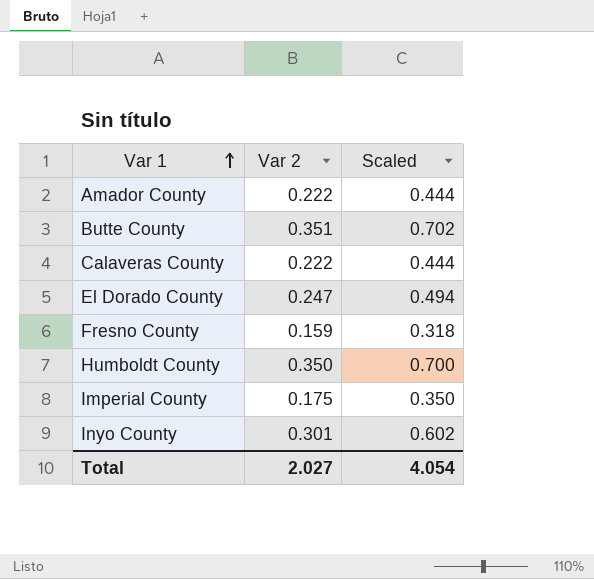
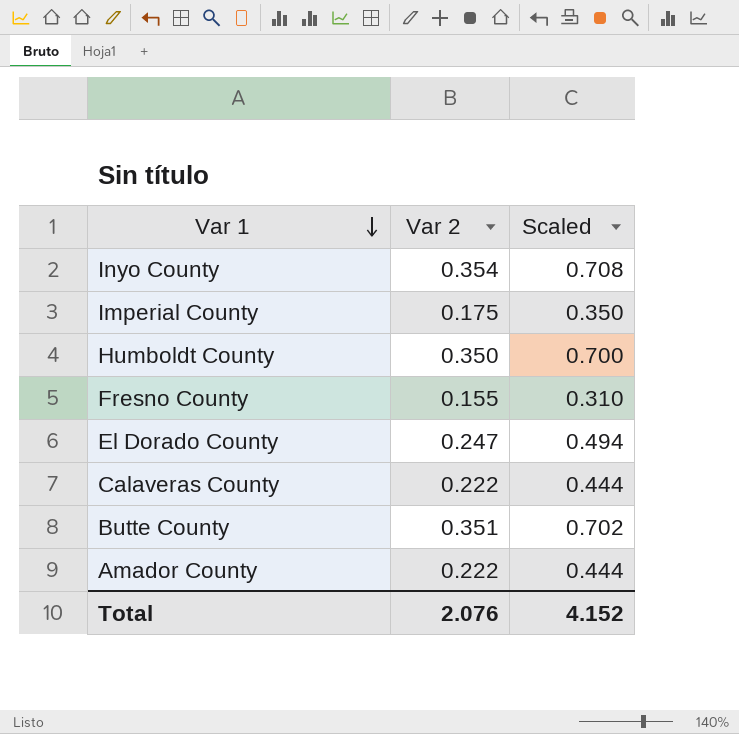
row order: Var 1 ascending -> Var 1 descending
Inyo County | Var 2: 0.301 -> 0.354
Inyo County | Scaled: 0.602 -> 0.708
Fresno County | Var 2: 0.159 -> 0.155
Fresno County | Scaled: 0.318 -> 0.310
Total | Var 2: 2.027 -> 2.076
Total | Scaled: 4.054 -> 4.152

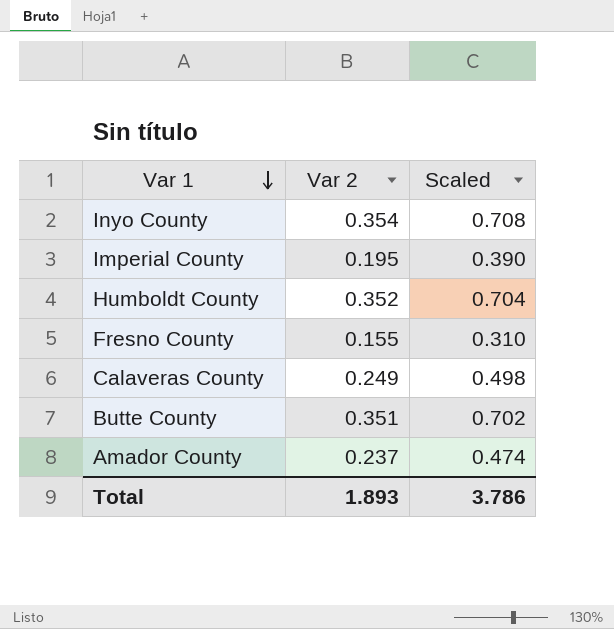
row El Dorado County: 0.247 | 0.494 -> none
Imperial County | Var 2: 0.175 -> 0.195
Imperial County | Scaled: 0.350 -> 0.390
Humboldt County | Var 2: 0.350 -> 0.352
Humboldt County | Scaled: 0.700 -> 0.704
Calaveras County | Var 2: 0.222 -> 0.249
Calaveras County | Scaled: 0.444 -> 0.498
Amador County | Var 2: 0.222 -> 0.237
Amador County | Scaled: 0.444 -> 0.474
Total | Var 2: 2.076 -> 1.893
Total | Scaled: 4.152 -> 3.786

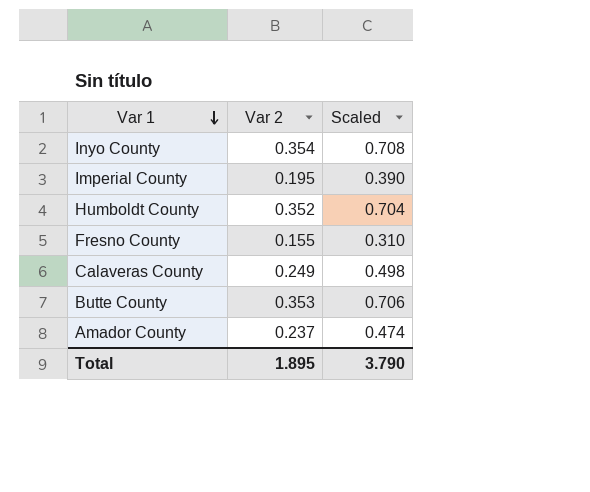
Butte County | Var 2: 0.351 -> 0.353
Butte County | Scaled: 0.702 -> 0.706
Total | Var 2: 1.893 -> 1.895
Total | Scaled: 3.786 -> 3.790

